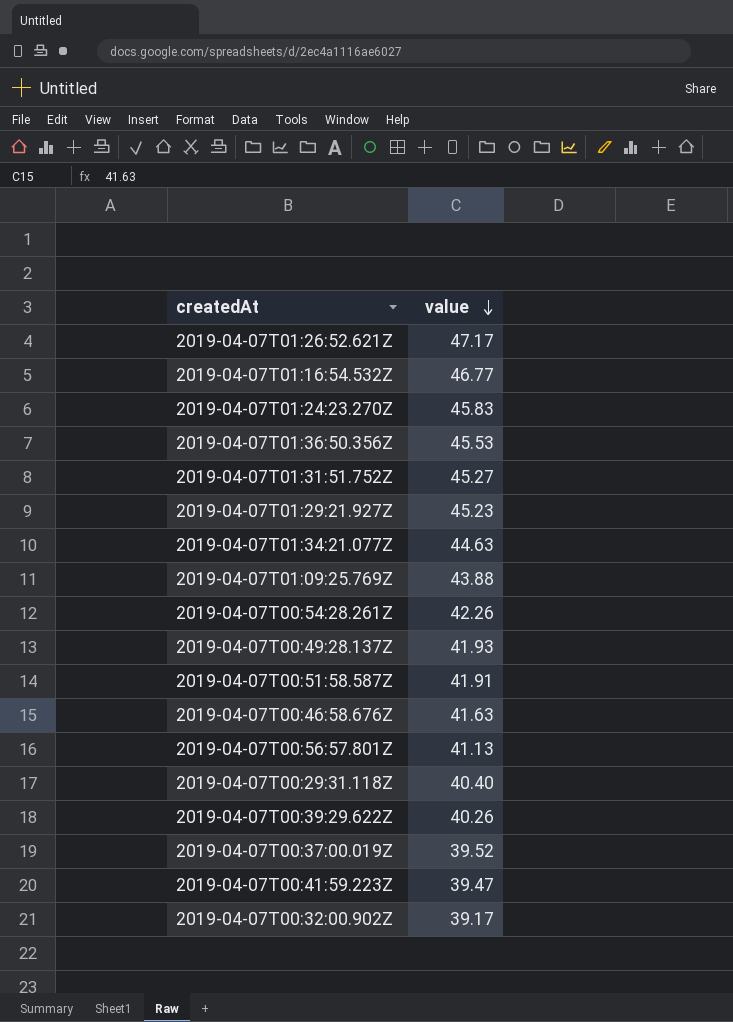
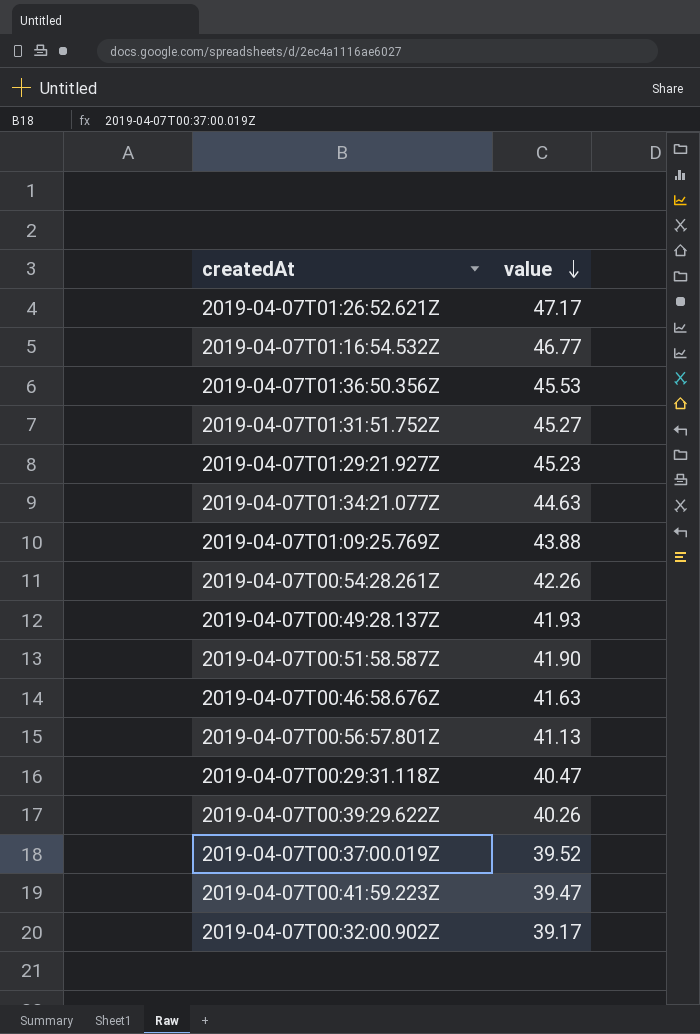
row 2019-04-07T01:24:23.270Z: 45.83 -> none
2019-04-07T00:51:58.587Z | value: 41.91 -> 41.90
2019-04-07T00:29:31.118Z | value: 40.40 -> 40.47

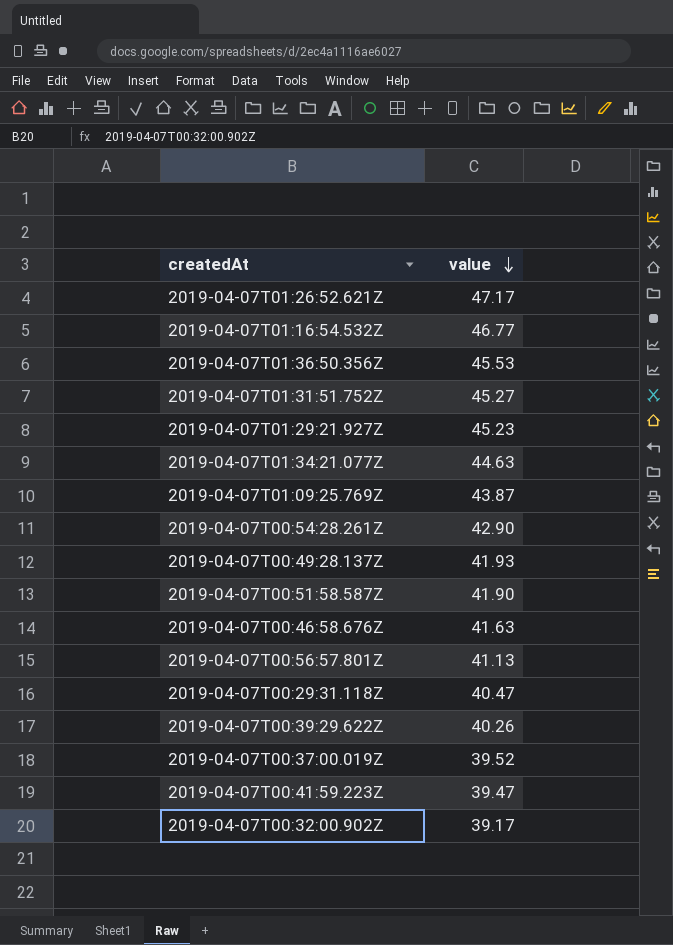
2019-04-07T01:09:25.769Z | value: 43.88 -> 43.87
2019-04-07T00:54:28.261Z | value: 42.26 -> 42.90

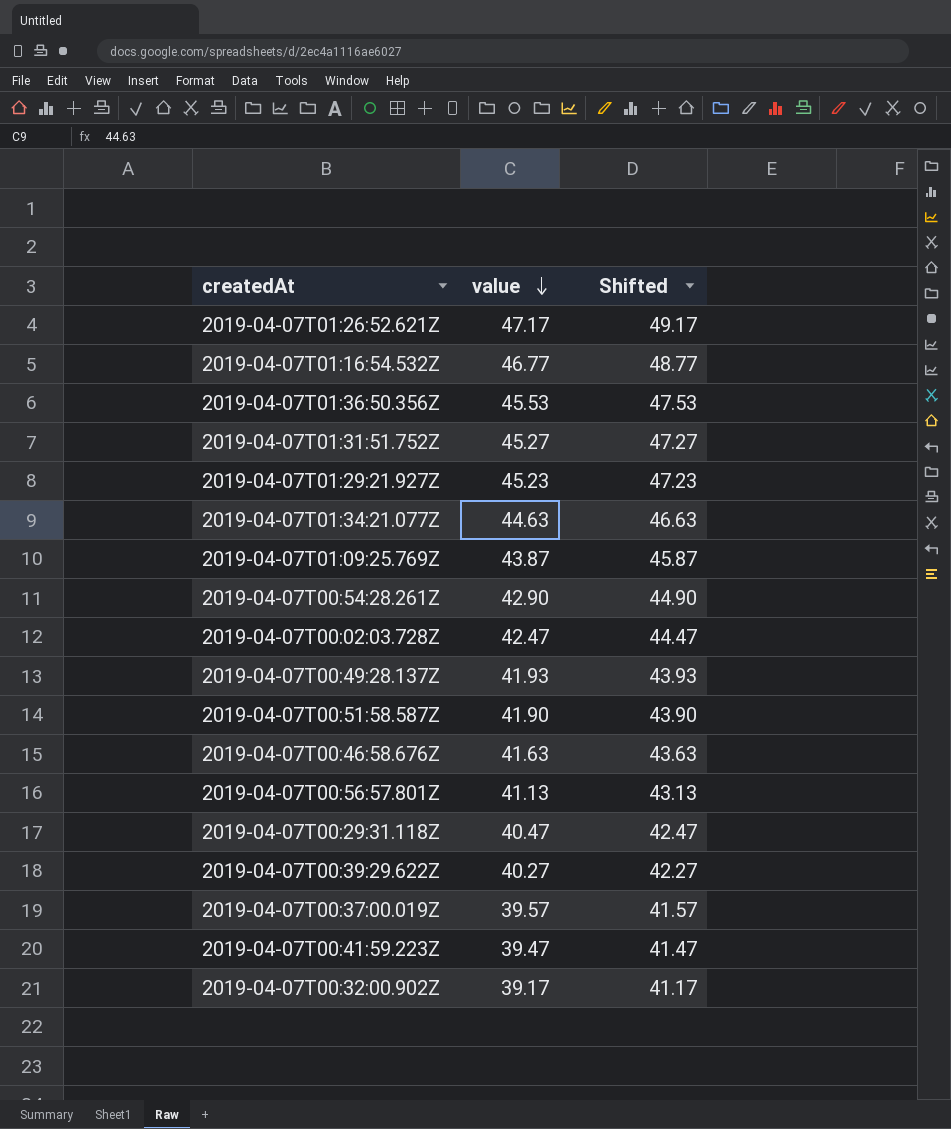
column Shifted | formula: none -> [value] + 2
row 2019-04-07T00:02:03.728Z: none -> 42.47 | 44.47
2019-04-07T00:39:29.622Z | value: 40.26 -> 40.27
2019-04-07T00:37:00.019Z | value: 39.52 -> 39.57

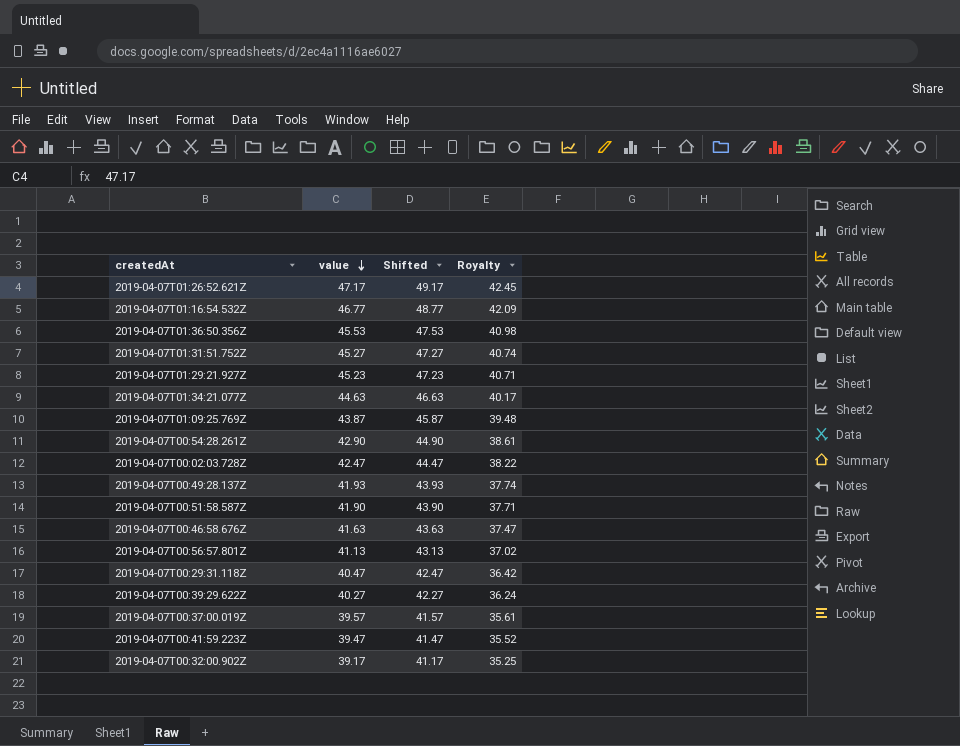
column Royalty | formula: none -> [value] * 0.9

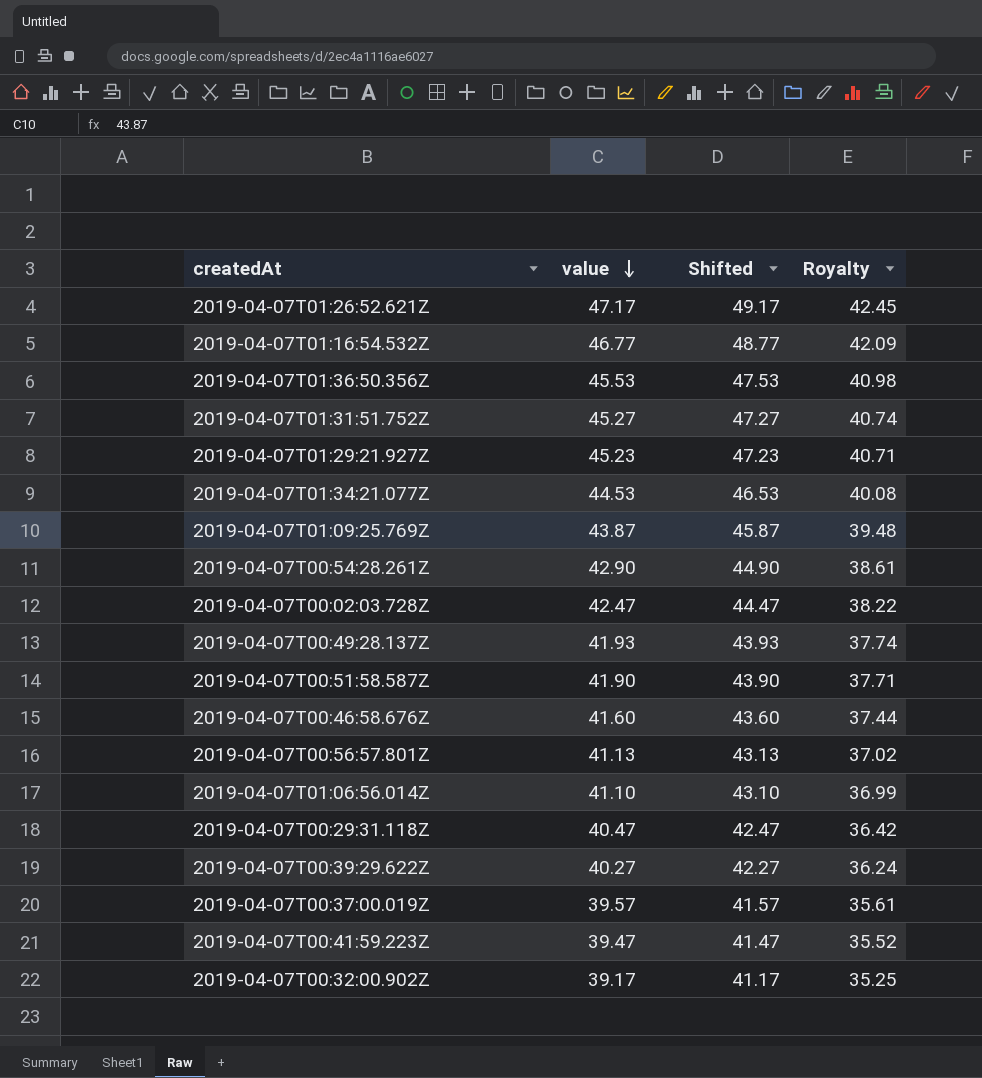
2019-04-07T01:34:21.077Z | value: 44.63 -> 44.53
2019-04-07T01:34:21.077Z | Shifted: 46.63 -> 46.53
2019-04-07T01:34:21.077Z | Royalty: 40.17 -> 40.08
2019-04-07T00:46:58.676Z | value: 41.63 -> 41.60
2019-04-07T00:46:58.676Z | Shifted: 43.63 -> 43.60
2019-04-07T00:46:58.676Z | Royalty: 37.47 -> 37.44
row 2019-04-07T01:06:56.014Z: none -> 41.10 | 43.10 | 36.99

